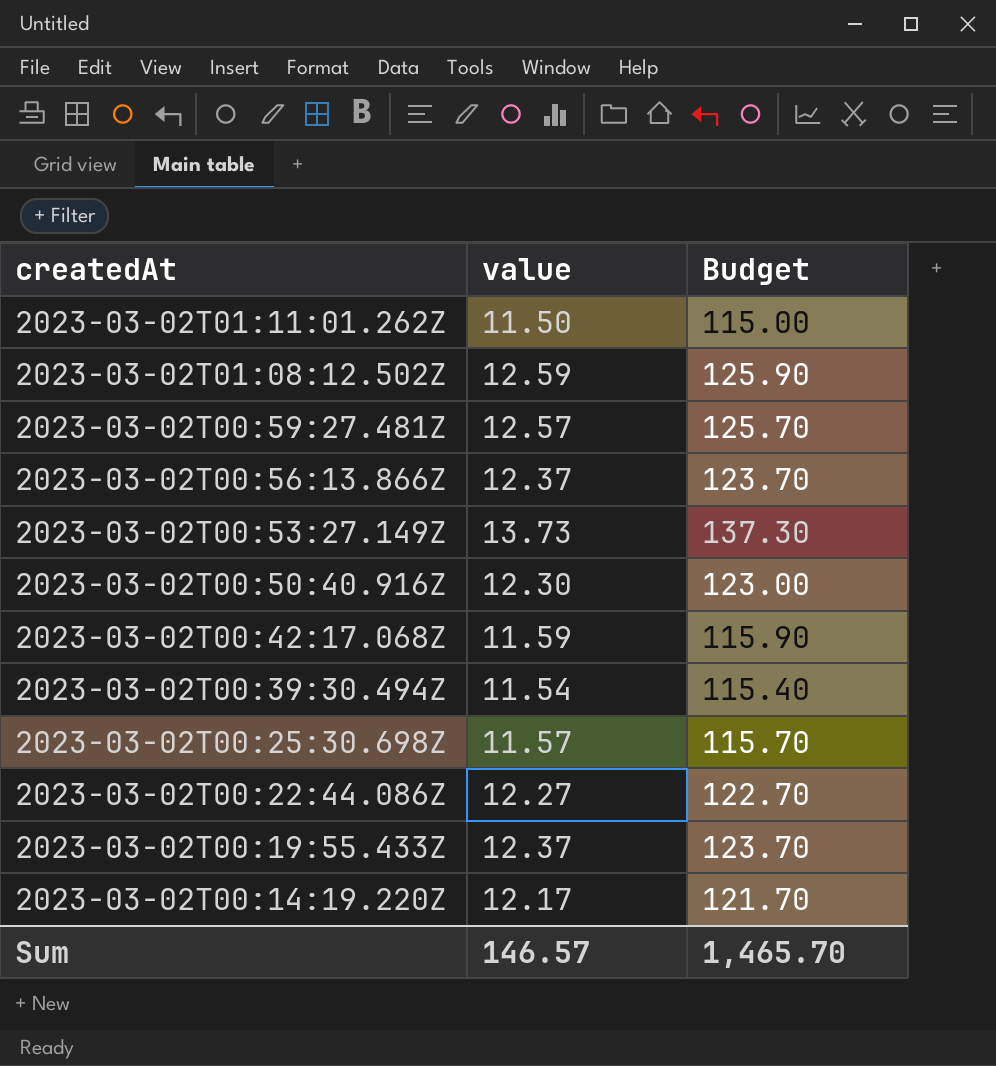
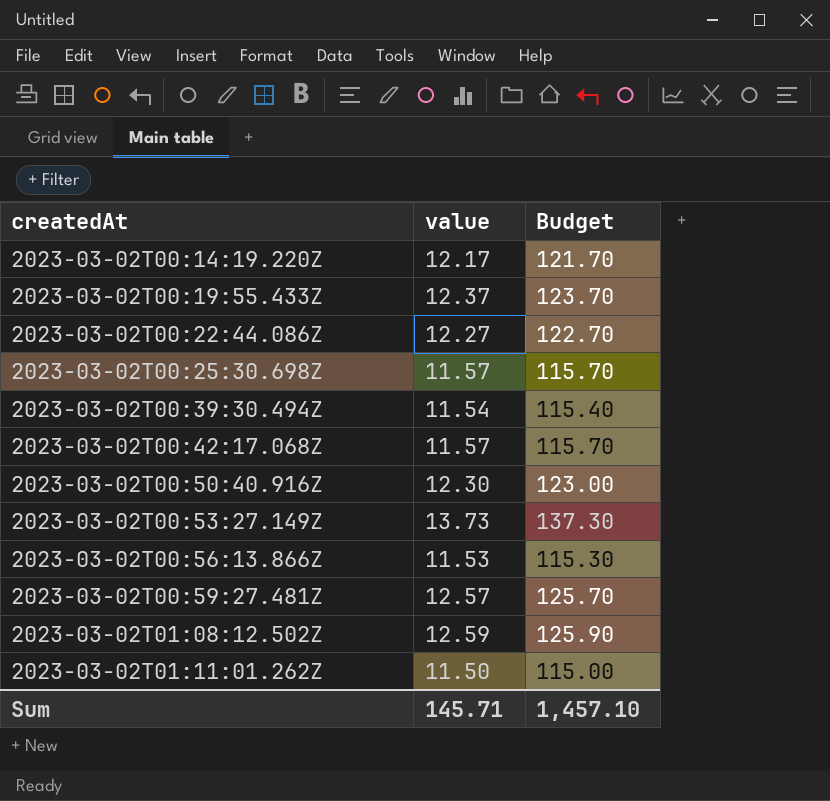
row order: createdAt descending -> createdAt ascending
2023-03-02T00:42:17.068Z | value: 11.59 -> 11.57
2023-03-02T00:42:17.068Z | Budget: 115.90 -> 115.70
2023-03-02T00:56:13.866Z | value: 12.37 -> 11.53
2023-03-02T00:56:13.866Z | Budget: 123.70 -> 115.30
Sum | value: 146.57 -> 145.71
Sum | Budget: 1,465.70 -> 1,457.10

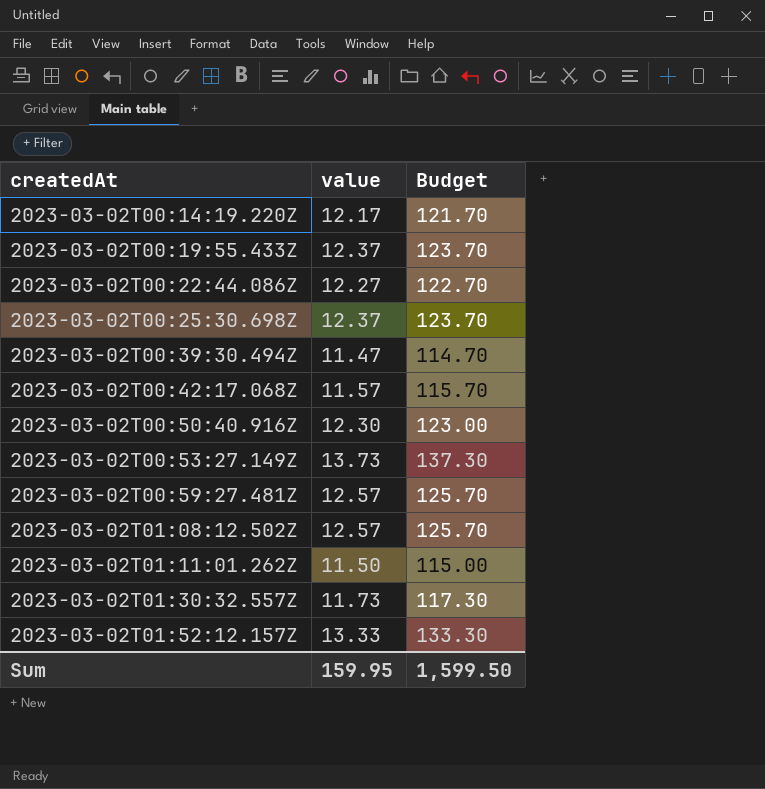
row 2023-03-02T00:56:13.866Z: 11.53 | 115.30 -> none
2023-03-02T00:25:30.698Z | value: 11.57 -> 12.37
2023-03-02T00:25:30.698Z | Budget: 115.70 -> 123.70
2023-03-02T00:39:30.494Z | value: 11.54 -> 11.47
2023-03-02T00:39:30.494Z | Budget: 115.40 -> 114.70
2023-03-02T01:08:12.502Z | value: 12.59 -> 12.57
2023-03-02T01:08:12.502Z | Budget: 125.90 -> 125.70
row 2023-03-02T01:30:32.557Z: none -> 11.73 | 117.30
row 2023-03-02T01:52:12.157Z: none -> 13.33 | 133.30
Sum | value: 145.71 -> 159.95
Sum | Budget: 1,457.10 -> 1,599.50

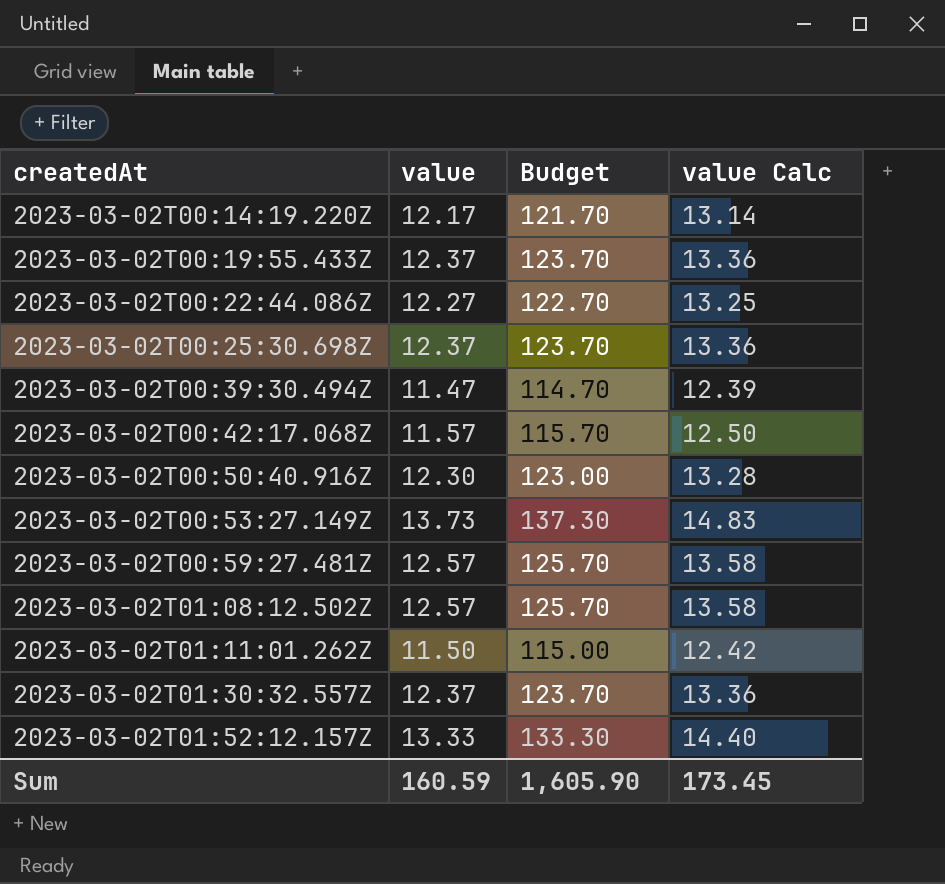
column value Calc | formula: none -> [value] * 1.08
2023-03-02T01:30:32.557Z | value: 11.73 -> 12.37
2023-03-02T01:30:32.557Z | Budget: 117.30 -> 123.70
Sum | value: 159.95 -> 160.59
Sum | Budget: 1,599.50 -> 1,605.90

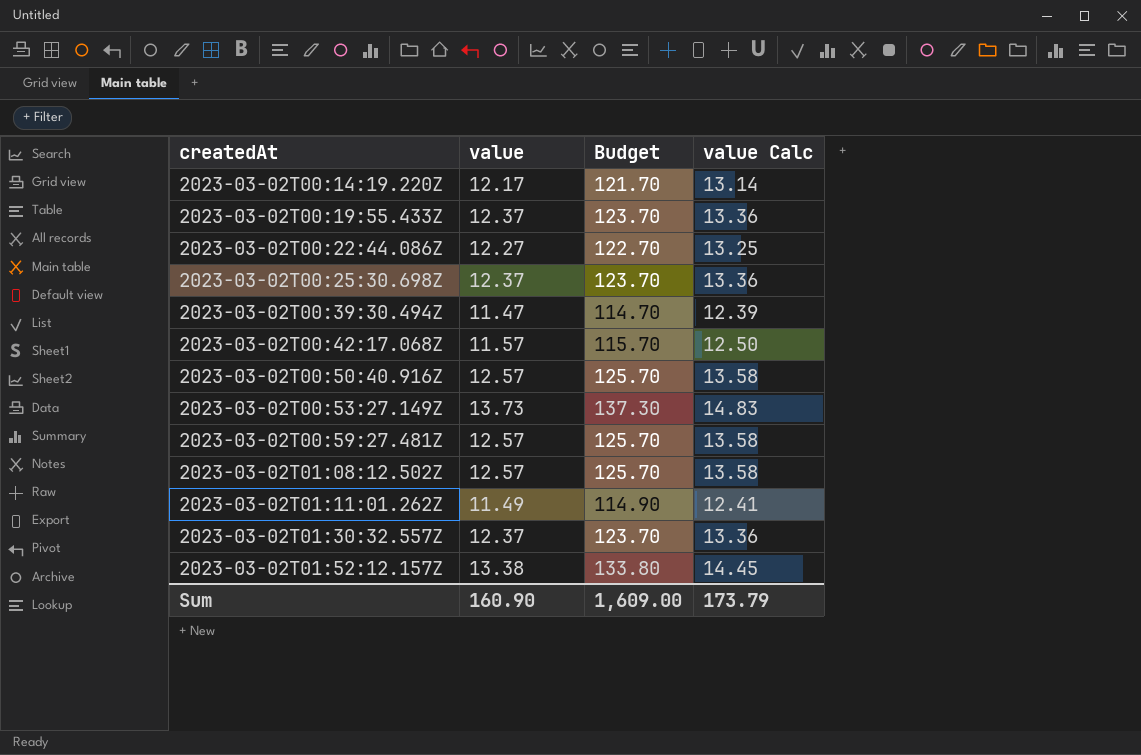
2023-03-02T00:50:40.916Z | value: 12.30 -> 12.57
2023-03-02T00:50:40.916Z | Budget: 123.00 -> 125.70
2023-03-02T00:50:40.916Z | value Calc: 13.28 -> 13.58
2023-03-02T01:11:01.262Z | value: 11.50 -> 11.49
2023-03-02T01:11:01.262Z | Budget: 115.00 -> 114.90
2023-03-02T01:11:01.262Z | value Calc: 12.42 -> 12.41
2023-03-02T01:52:12.157Z | value: 13.33 -> 13.38
2023-03-02T01:52:12.157Z | Budget: 133.30 -> 133.80
2023-03-02T01:52:12.157Z | value Calc: 14.40 -> 14.45
Sum | value: 160.59 -> 160.90
Sum | Budget: 1,605.90 -> 1,609.00
Sum | value Calc: 173.45 -> 173.79

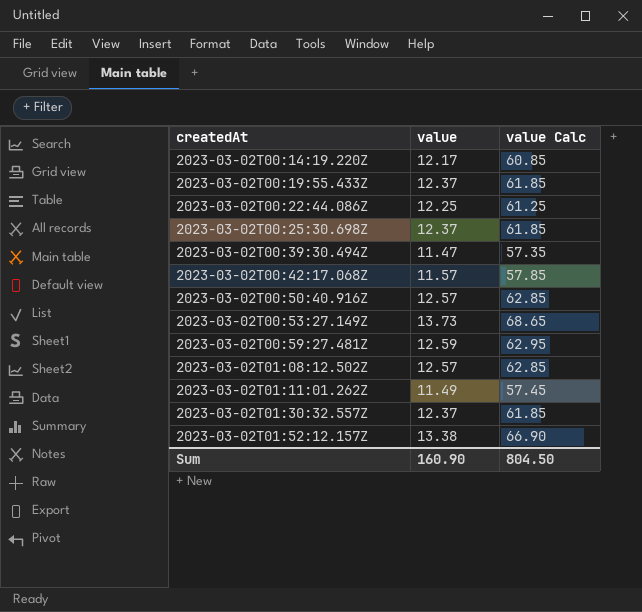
column Budget | formula: [value] * 10 -> none
column value Calc | formula: [value] * 1.08 -> [value] * 5
2023-03-02T00:22:44.086Z | value: 12.27 -> 12.25
2023-03-02T00:59:27.481Z | value: 12.57 -> 12.59
Sum | value Calc: 173.79 -> 804.50

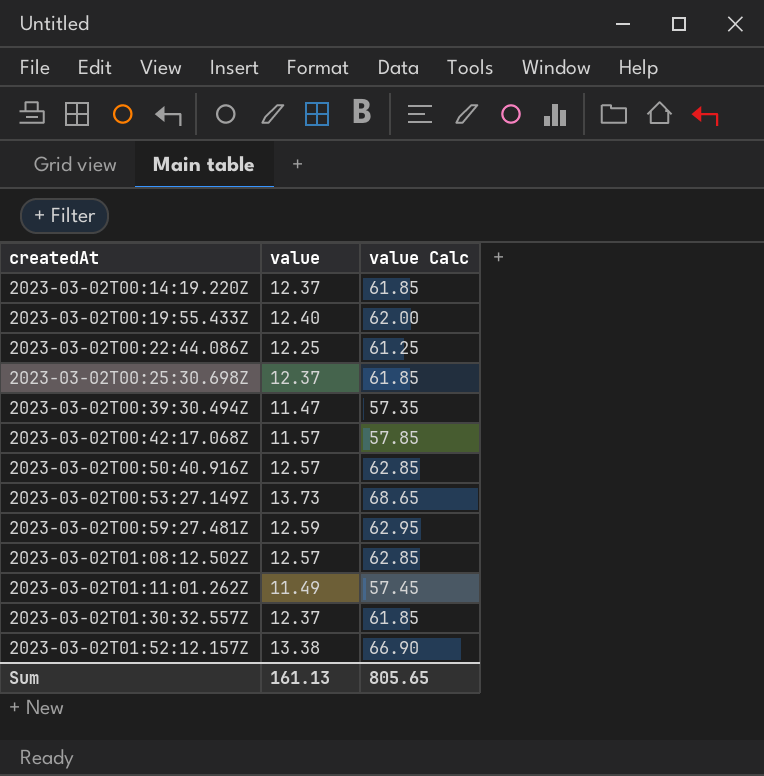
2023-03-02T00:14:19.220Z | value: 12.17 -> 12.37
2023-03-02T00:14:19.220Z | value Calc: 60.85 -> 61.85
2023-03-02T00:19:55.433Z | value: 12.37 -> 12.40
2023-03-02T00:19:55.433Z | value Calc: 61.85 -> 62.00
Sum | value: 160.90 -> 161.13
Sum | value Calc: 804.50 -> 805.65

